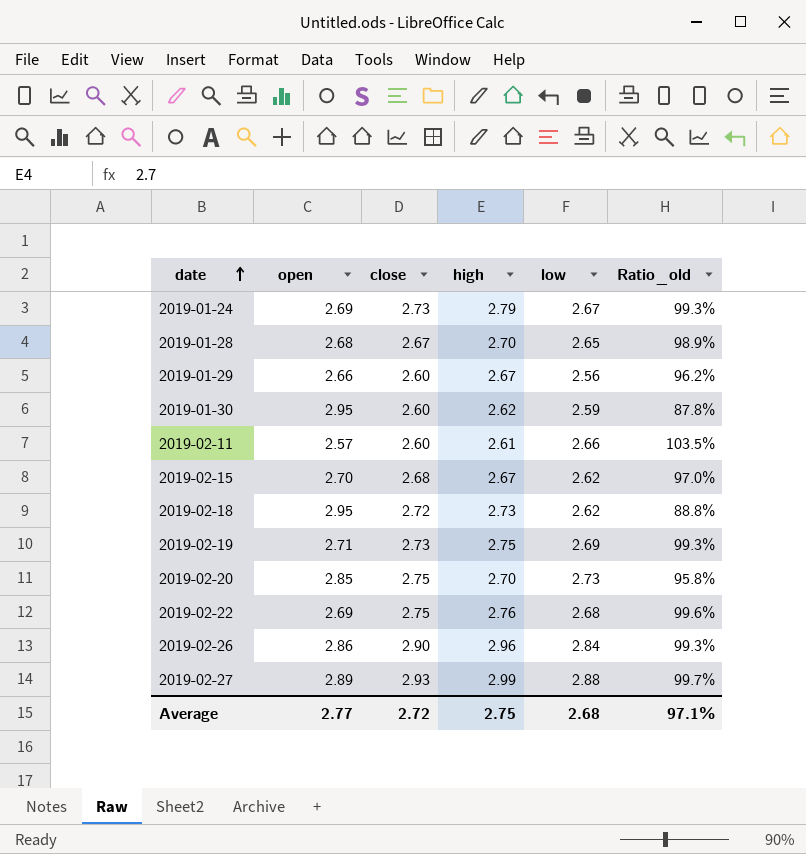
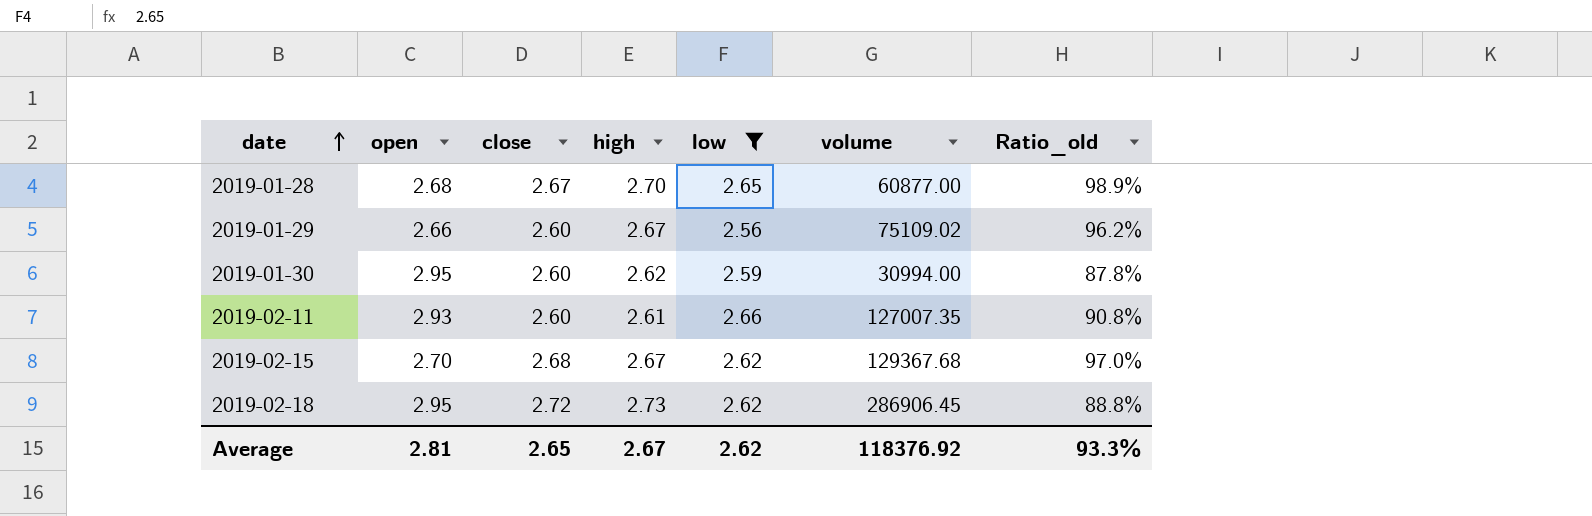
filter: none -> low <= 2.66
column volume | position: none -> 6
2019-02-11 | open: 2.57 -> 2.93
2019-02-11 | Ratio_old: 103.5% -> 90.8%
Average | open: 2.77 -> 2.81
Average | close: 2.72 -> 2.65
Average | high: 2.75 -> 2.67
Average | low: 2.68 -> 2.62
Average | Ratio_old: 97.1% -> 93.3%

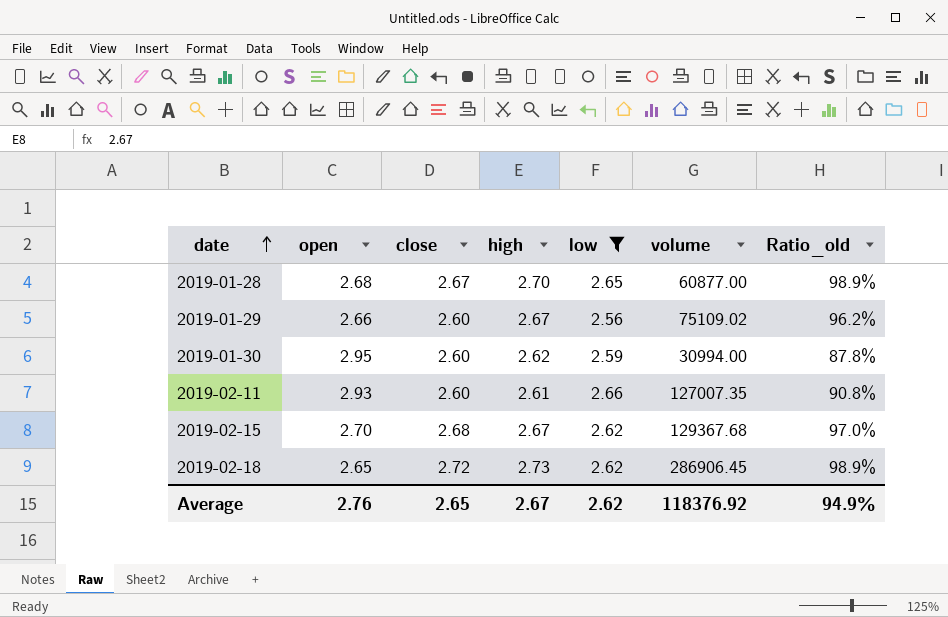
2019-02-18 | open: 2.95 -> 2.65
2019-02-18 | Ratio_old: 88.8% -> 98.9%
Average | open: 2.81 -> 2.76
Average | Ratio_old: 93.3% -> 94.9%

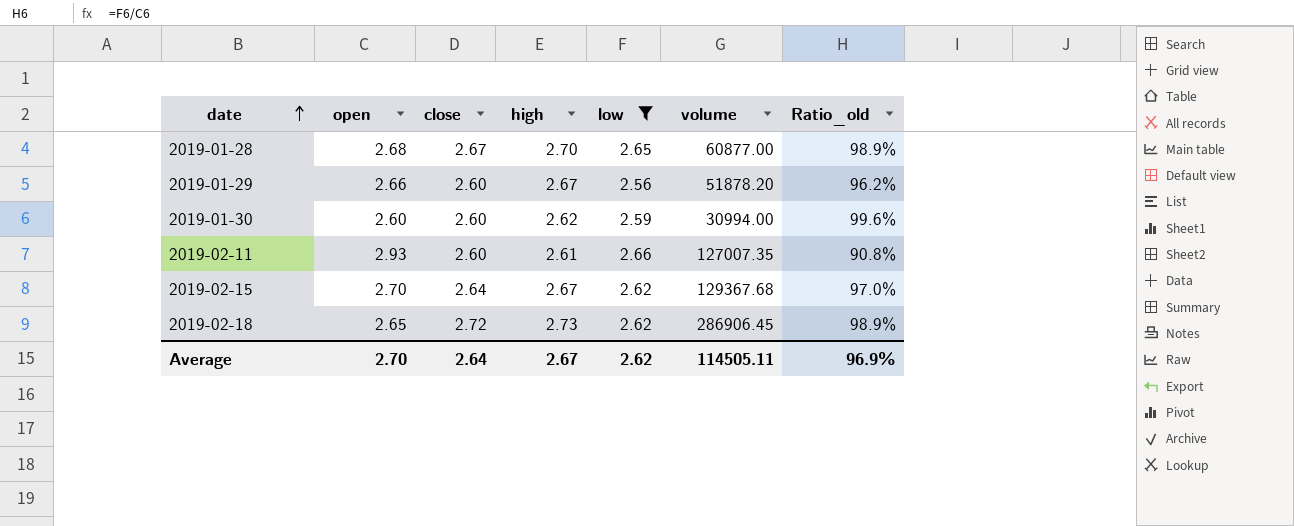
2019-01-29 | volume: 75109.02 -> 51878.20
2019-01-30 | open: 2.95 -> 2.60
2019-01-30 | Ratio_old: 87.8% -> 99.6%
2019-02-15 | close: 2.68 -> 2.64
Average | open: 2.76 -> 2.70
Average | close: 2.65 -> 2.64
Average | volume: 118376.92 -> 114505.11
Average | Ratio_old: 94.9% -> 96.9%

